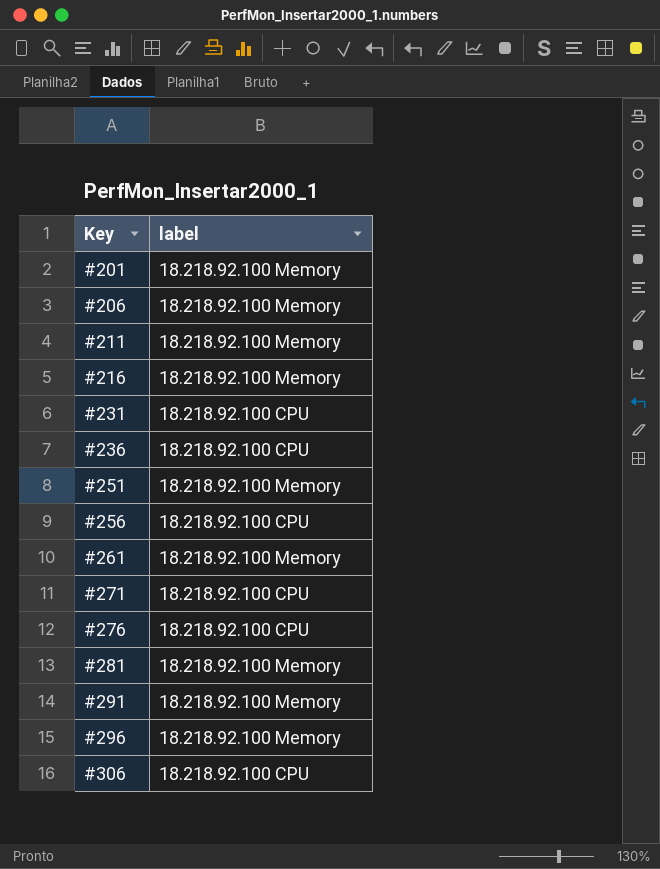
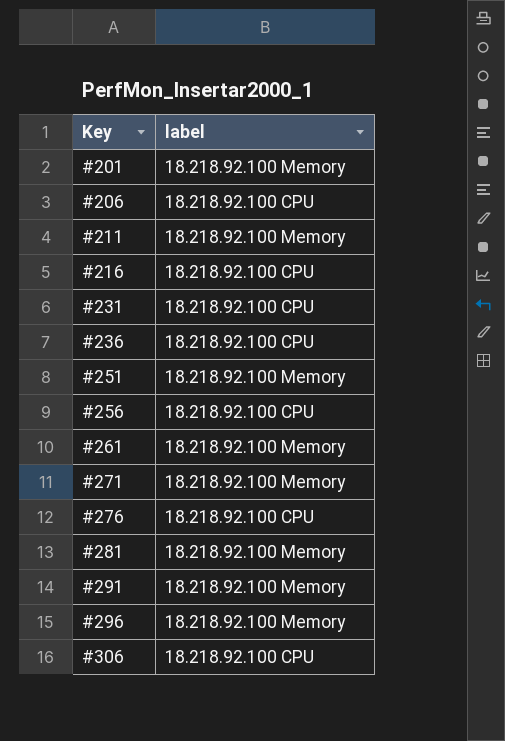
#206 | label: 18.218.92.100 Memory -> 18.218.92.100 CPU
#216 | label: 18.218.92.100 Memory -> 18.218.92.100 CPU
#271 | label: 18.218.92.100 CPU -> 18.218.92.100 Memory

